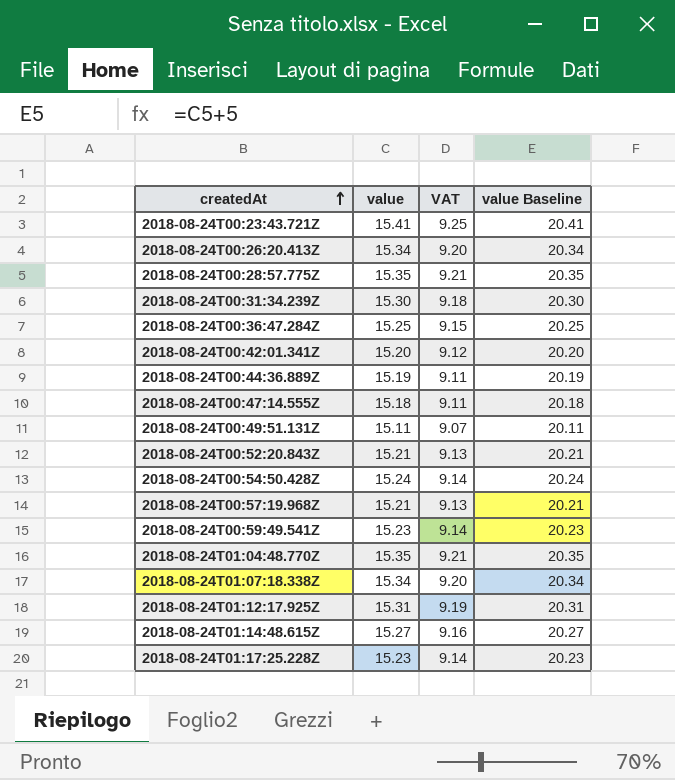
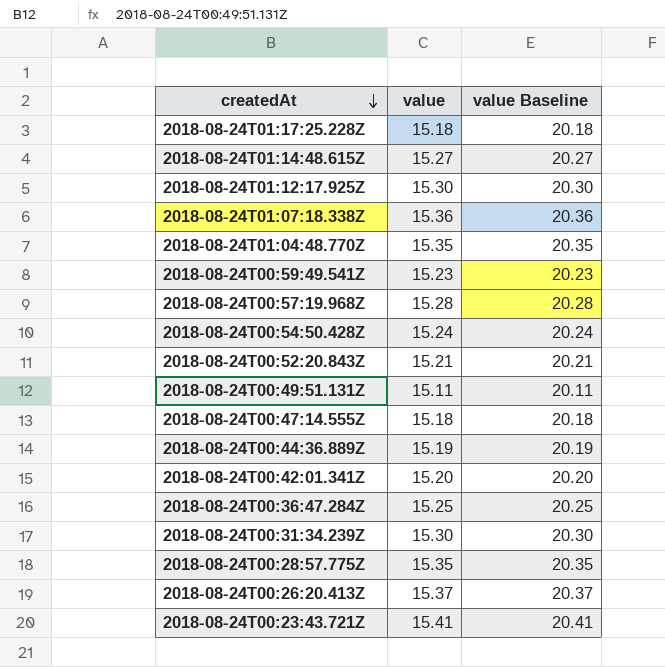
row order: createdAt ascending -> createdAt descending
column VAT | formula: [value] * 0.6 -> none
2018-08-24T01:17:25.228Z | value: 15.23 -> 15.18
2018-08-24T01:17:25.228Z | value Baseline: 20.23 -> 20.18
2018-08-24T01:12:17.925Z | value: 15.31 -> 15.30
2018-08-24T01:12:17.925Z | value Baseline: 20.31 -> 20.30
2018-08-24T01:07:18.338Z | value: 15.34 -> 15.36
2018-08-24T01:07:18.338Z | value Baseline: 20.34 -> 20.36
2018-08-24T00:57:19.968Z | value: 15.21 -> 15.28
2018-08-24T00:57:19.968Z | value Baseline: 20.21 -> 20.28
2018-08-24T00:26:20.413Z | value: 15.34 -> 15.37
2018-08-24T00:26:20.413Z | value Baseline: 20.34 -> 20.37

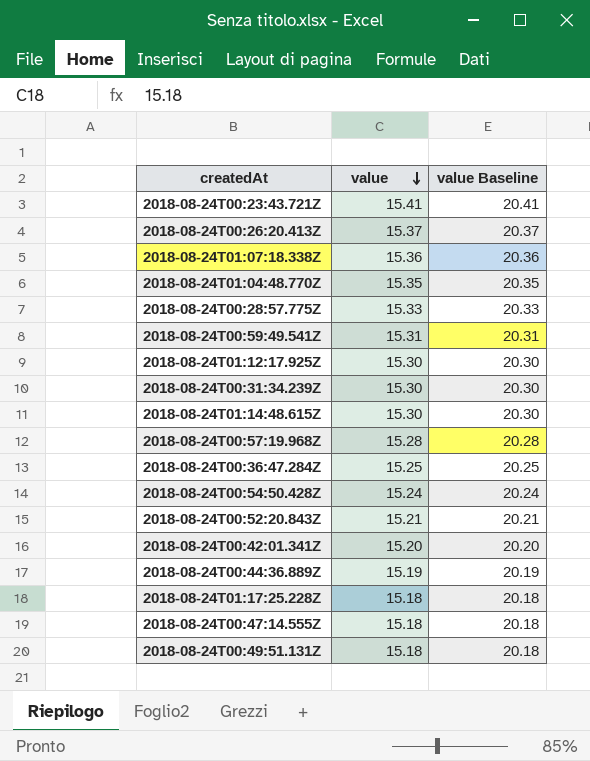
row order: createdAt descending -> value descending
2018-08-24T00:28:57.775Z | value: 15.35 -> 15.33
2018-08-24T00:28:57.775Z | value Baseline: 20.35 -> 20.33
2018-08-24T00:59:49.541Z | value: 15.23 -> 15.31
2018-08-24T00:59:49.541Z | value Baseline: 20.23 -> 20.31
2018-08-24T01:14:48.615Z | value: 15.27 -> 15.30
2018-08-24T01:14:48.615Z | value Baseline: 20.27 -> 20.30
2018-08-24T00:49:51.131Z | value: 15.11 -> 15.18
2018-08-24T00:49:51.131Z | value Baseline: 20.11 -> 20.18

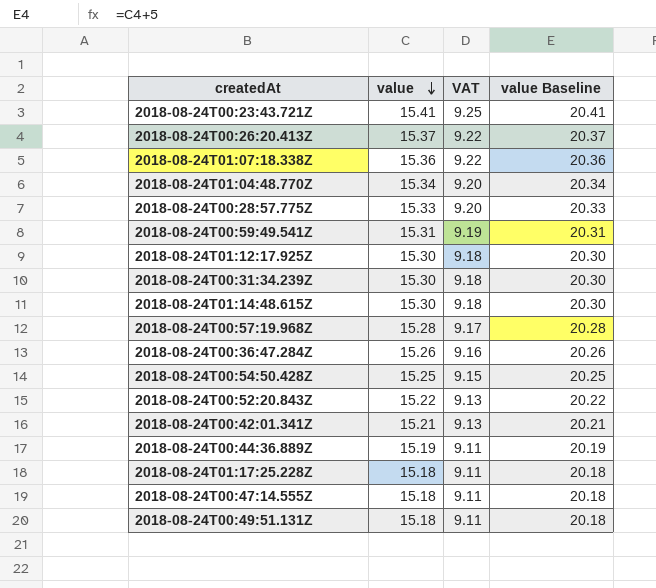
column VAT | formula: none -> [value] * 0.6
2018-08-24T01:04:48.770Z | value: 15.35 -> 15.34
2018-08-24T01:04:48.770Z | value Baseline: 20.35 -> 20.34
2018-08-24T00:36:47.284Z | value: 15.25 -> 15.26
2018-08-24T00:36:47.284Z | value Baseline: 20.25 -> 20.26
2018-08-24T00:54:50.428Z | value: 15.24 -> 15.25
2018-08-24T00:54:50.428Z | value Baseline: 20.24 -> 20.25
2018-08-24T00:52:20.843Z | value: 15.21 -> 15.22
2018-08-24T00:52:20.843Z | value Baseline: 20.21 -> 20.22
2018-08-24T00:42:01.341Z | value: 15.20 -> 15.21
2018-08-24T00:42:01.341Z | value Baseline: 20.20 -> 20.21

